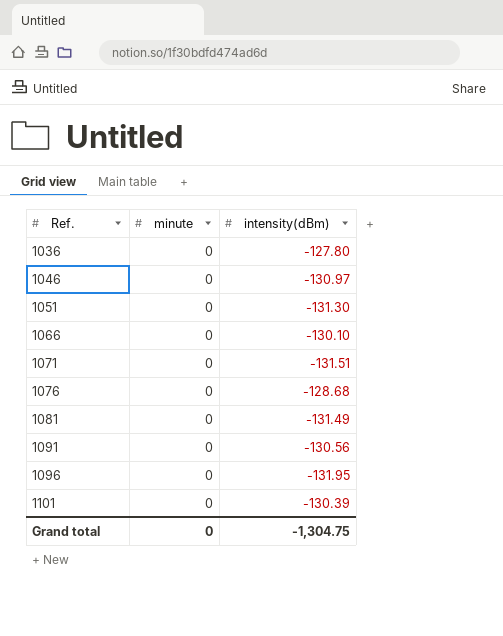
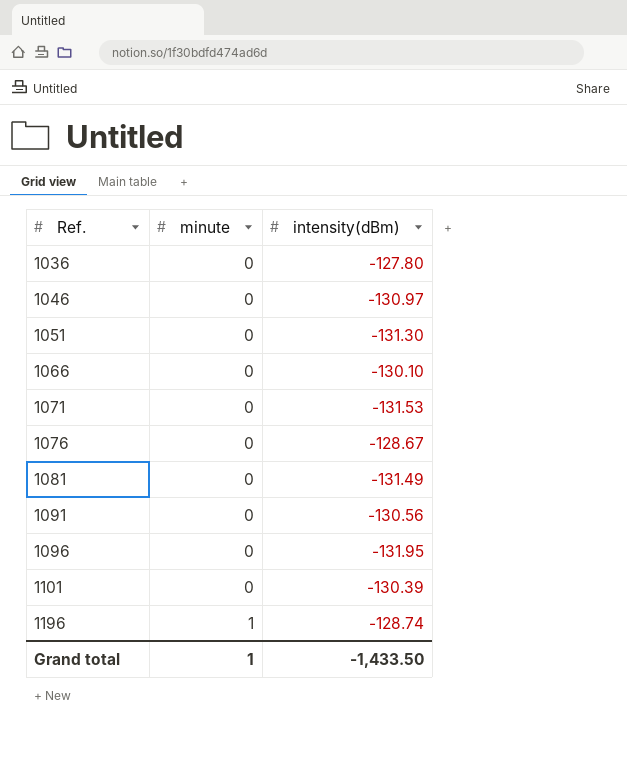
1071 | intensity(dBm): -131.51 -> -131.53
1076 | intensity(dBm): -128.68 -> -128.67
row 1196: none -> 1 | -128.74
Grand total | minute: 0 -> 1
Grand total | intensity(dBm): -1,304.75 -> -1,433.50

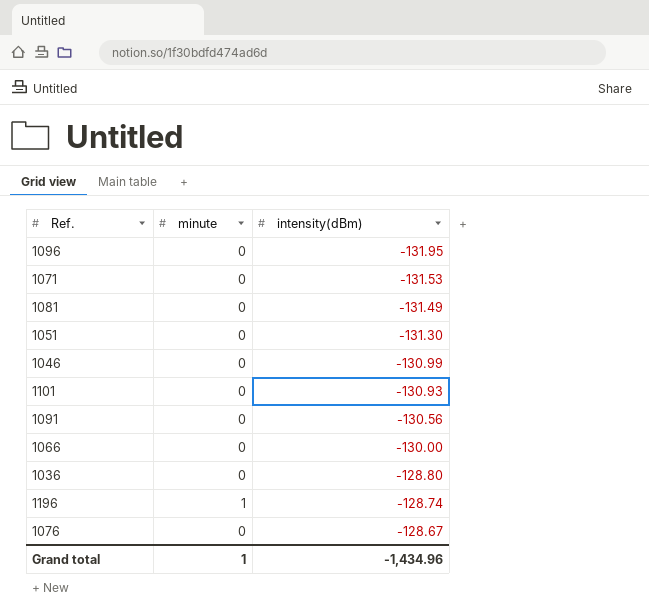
row order: Ref. ascending -> intensity(dBm) ascending
1046 | intensity(dBm): -130.97 -> -130.99
1101 | intensity(dBm): -130.39 -> -130.93
1066 | intensity(dBm): -130.10 -> -130.00
1036 | intensity(dBm): -127.80 -> -128.80
Grand total | intensity(dBm): -1,433.50 -> -1,434.96

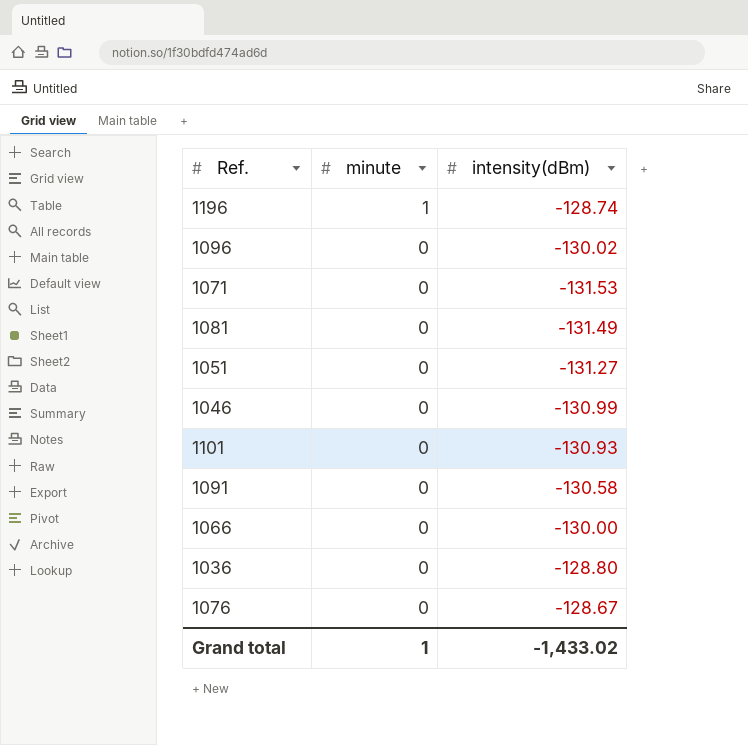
row order: intensity(dBm) ascending -> minute descending
1096 | intensity(dBm): -131.95 -> -130.02
1051 | intensity(dBm): -131.30 -> -131.27
1091 | intensity(dBm): -130.56 -> -130.58
Grand total | intensity(dBm): -1,434.96 -> -1,433.02

